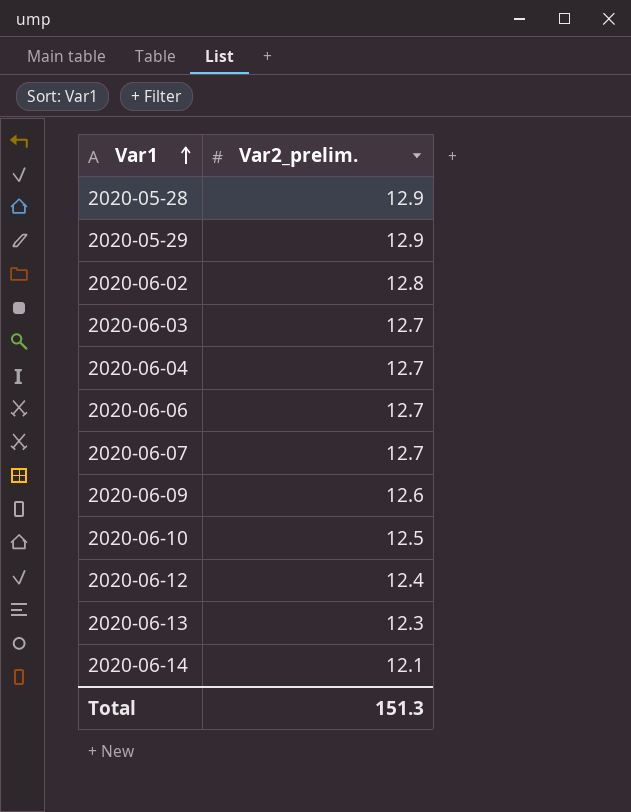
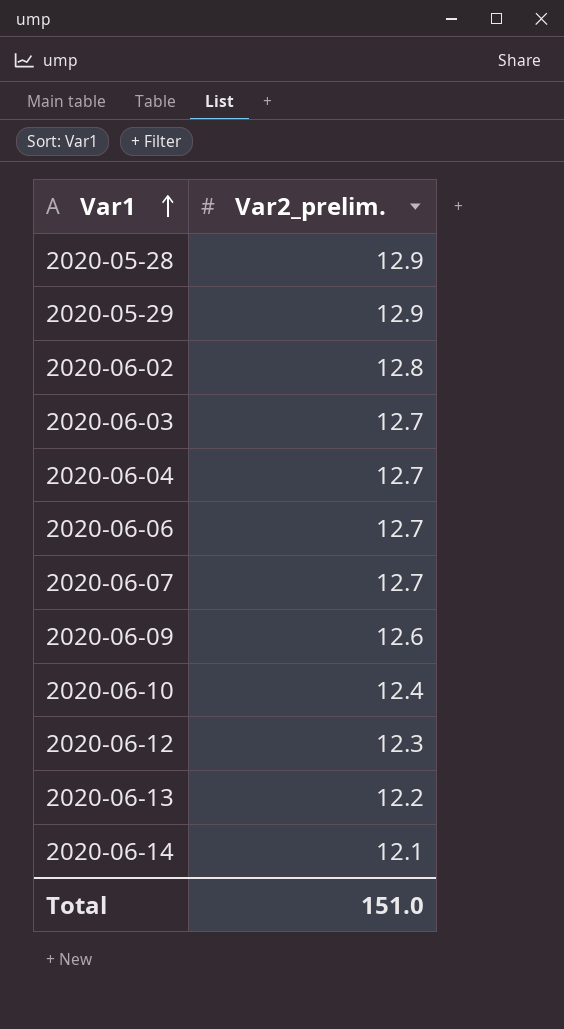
2020-06-10 | Var2_prelim.: 12.5 -> 12.4
2020-06-12 | Var2_prelim.: 12.4 -> 12.3
2020-06-13 | Var2_prelim.: 12.3 -> 12.2
Total | Var2_prelim.: 151.3 -> 151.0

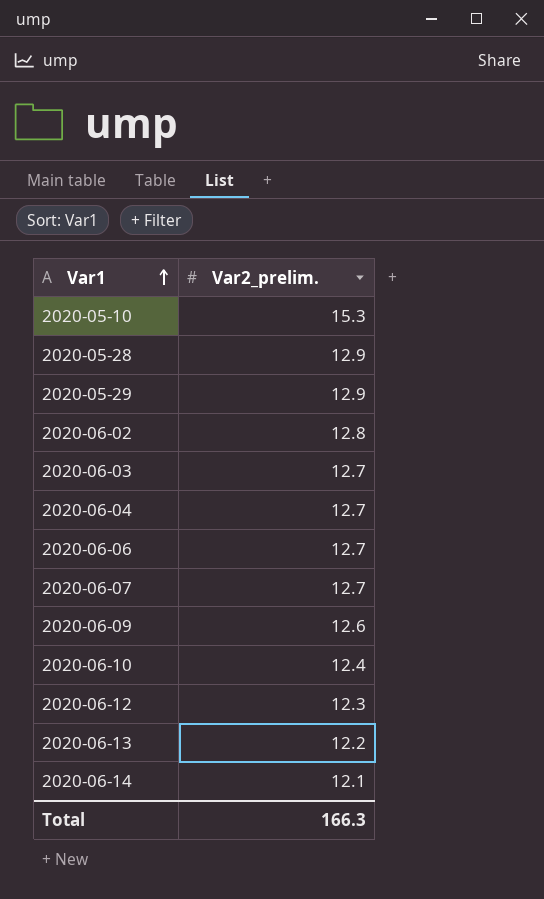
row 2020-05-10: none -> 15.3
Total | Var2_prelim.: 151.0 -> 166.3

